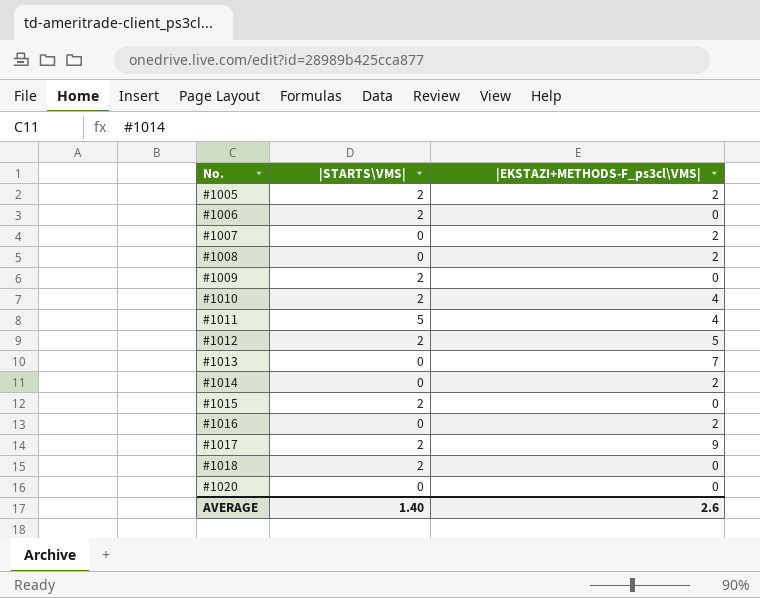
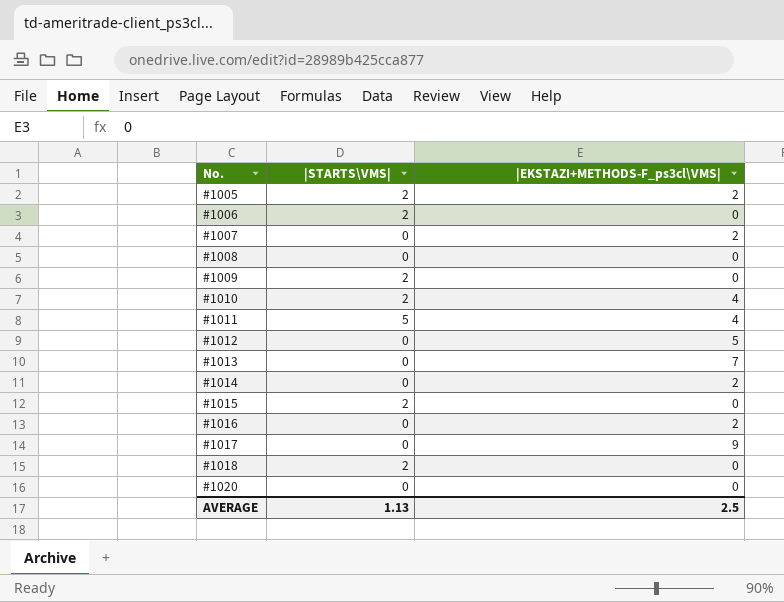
#1008 | |EKSTAZI+METHODS-F_ps3cl\VMS|: 2 -> 0
#1012 | |STARTS\VMS|: 2 -> 0
#1017 | |STARTS\VMS|: 2 -> 0
AVERAGE | |STARTS\VMS|: 1.40 -> 1.13
AVERAGE | |EKSTAZI+METHODS-F_ps3cl\VMS|: 2.6 -> 2.5

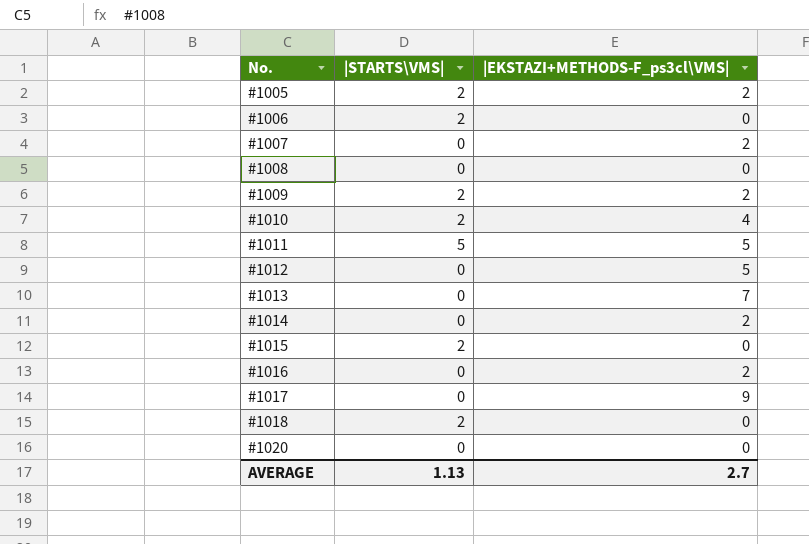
#1009 | |EKSTAZI+METHODS-F_ps3cl\VMS|: 0 -> 2
#1011 | |EKSTAZI+METHODS-F_ps3cl\VMS|: 4 -> 5
AVERAGE | |EKSTAZI+METHODS-F_ps3cl\VMS|: 2.5 -> 2.7

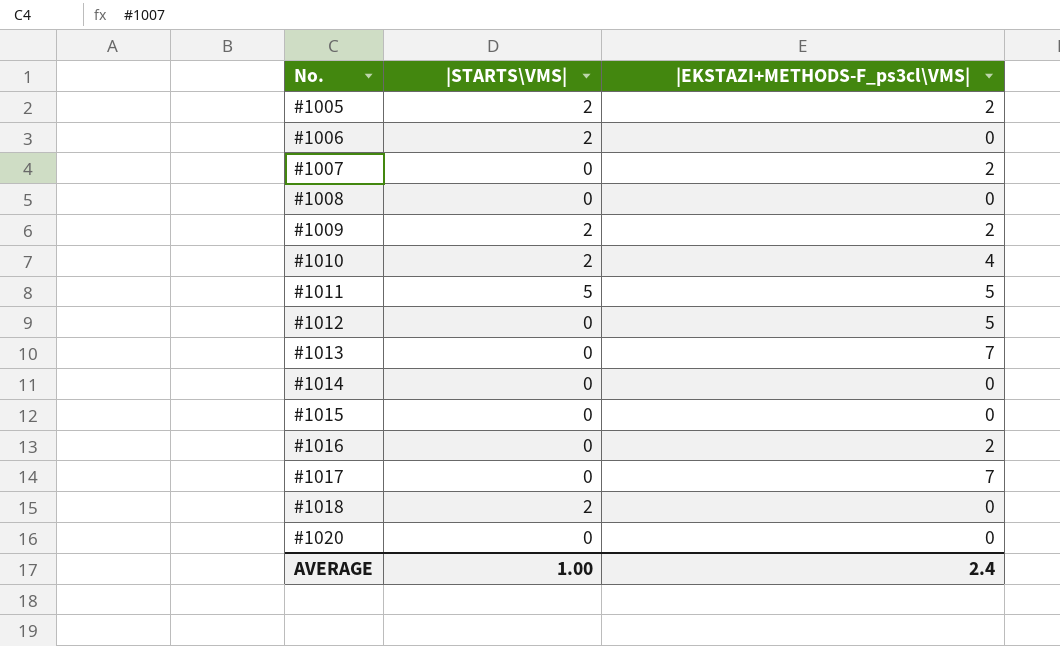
#1014 | |EKSTAZI+METHODS-F_ps3cl\VMS|: 2 -> 0
#1015 | |STARTS\VMS|: 2 -> 0
#1017 | |EKSTAZI+METHODS-F_ps3cl\VMS|: 9 -> 7
AVERAGE | |STARTS\VMS|: 1.13 -> 1.00
AVERAGE | |EKSTAZI+METHODS-F_ps3cl\VMS|: 2.7 -> 2.4

